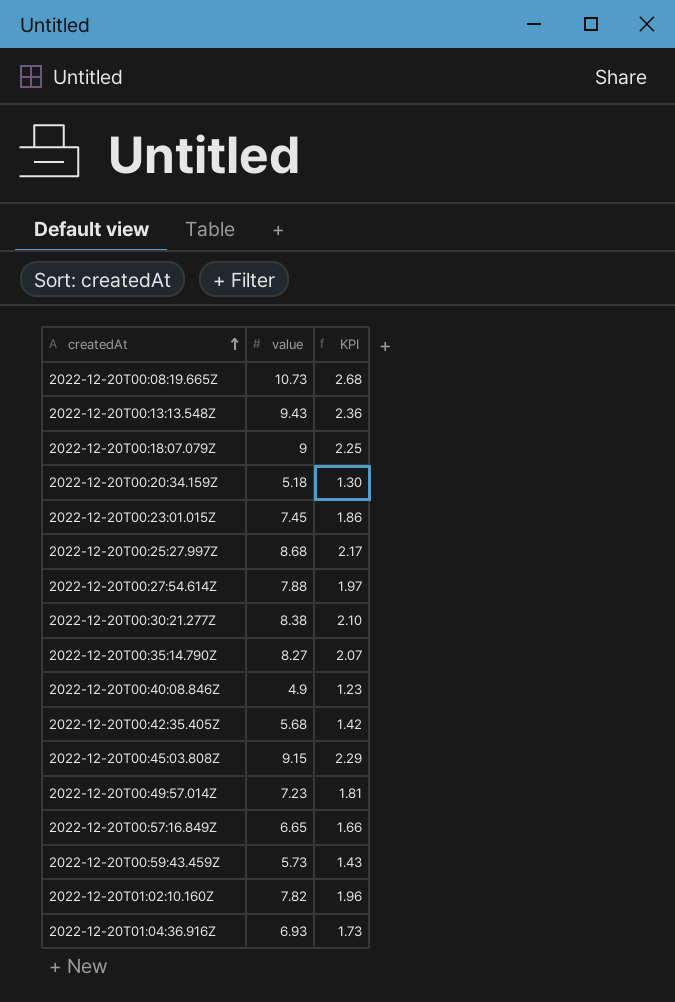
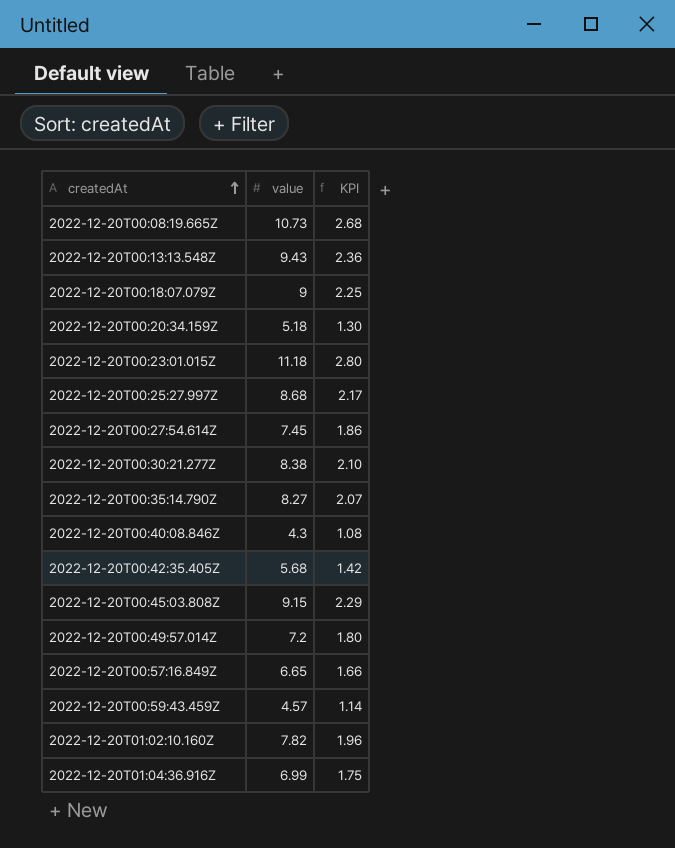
2022-12-20T00:23:01.015Z | value: 7.45 -> 11.18
2022-12-20T00:23:01.015Z | KPI: 1.86 -> 2.80
2022-12-20T00:27:54.614Z | value: 7.88 -> 7.45
2022-12-20T00:27:54.614Z | KPI: 1.97 -> 1.86
2022-12-20T00:40:08.846Z | value: 4.9 -> 4.3
2022-12-20T00:40:08.846Z | KPI: 1.23 -> 1.08
2022-12-20T00:49:57.014Z | value: 7.23 -> 7.2
2022-12-20T00:49:57.014Z | KPI: 1.81 -> 1.80
2022-12-20T00:59:43.459Z | value: 5.73 -> 4.57
2022-12-20T00:59:43.459Z | KPI: 1.43 -> 1.14
2022-12-20T01:04:36.916Z | value: 6.93 -> 6.99
2022-12-20T01:04:36.916Z | KPI: 1.73 -> 1.75

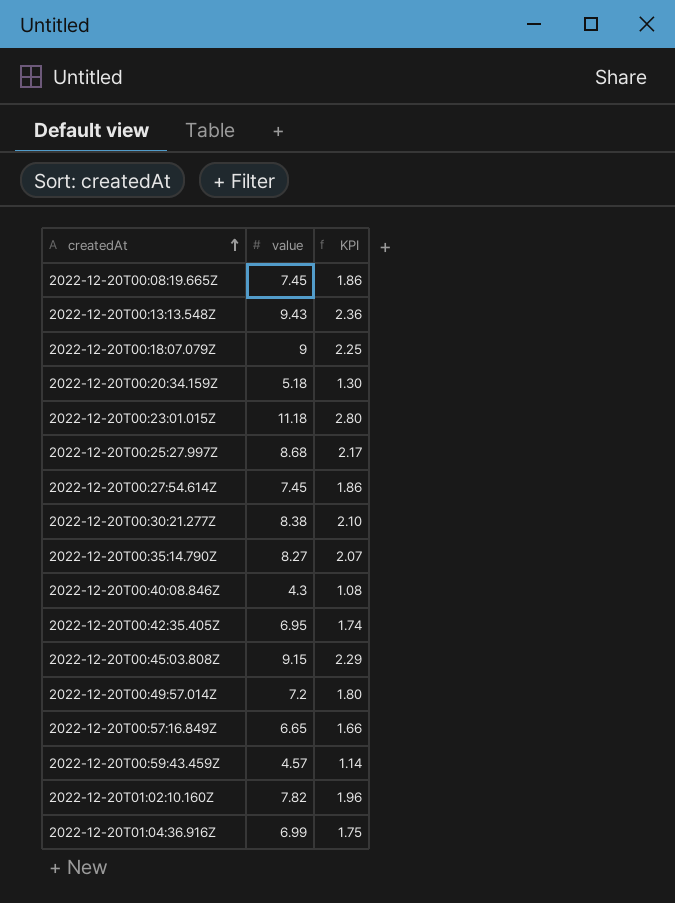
2022-12-20T00:08:19.665Z | value: 10.73 -> 7.45
2022-12-20T00:08:19.665Z | KPI: 2.68 -> 1.86
2022-12-20T00:42:35.405Z | value: 5.68 -> 6.95
2022-12-20T00:42:35.405Z | KPI: 1.42 -> 1.74

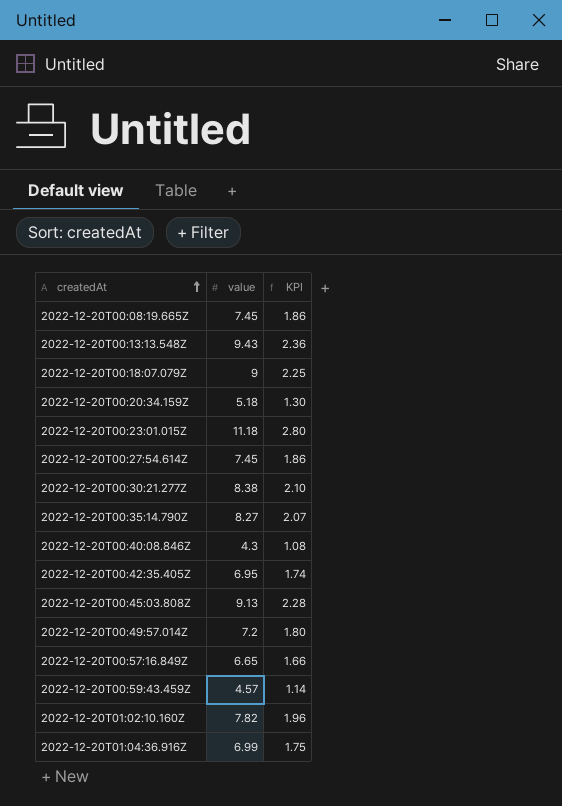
row 2022-12-20T00:25:27.997Z: 8.68 | 2.17 -> none
2022-12-20T00:45:03.808Z | value: 9.15 -> 9.13
2022-12-20T00:45:03.808Z | KPI: 2.29 -> 2.28

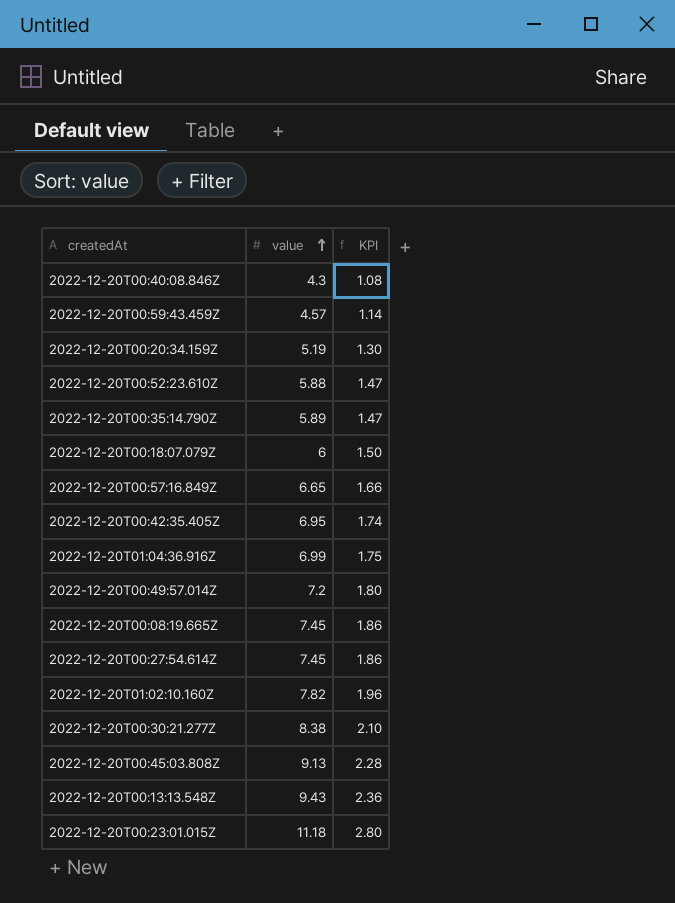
row order: createdAt ascending -> value ascending
2022-12-20T00:20:34.159Z | value: 5.18 -> 5.19
row 2022-12-20T00:52:23.610Z: none -> 5.88 | 1.47
2022-12-20T00:35:14.790Z | value: 8.27 -> 5.89
2022-12-20T00:35:14.790Z | KPI: 2.07 -> 1.47
2022-12-20T00:18:07.079Z | value: 9 -> 6
2022-12-20T00:18:07.079Z | KPI: 2.25 -> 1.50

